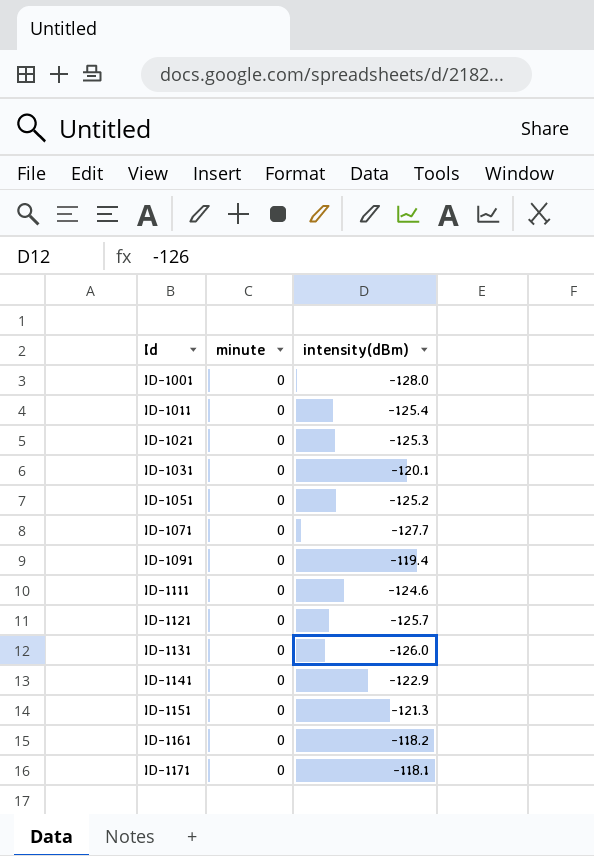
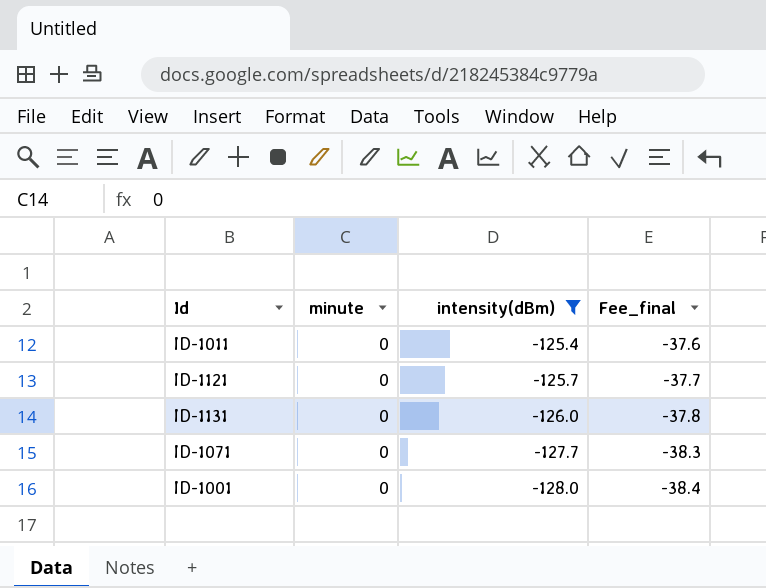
filter: none -> intensity(dBm) <= -125.4
row order: Id ascending -> intensity(dBm) descending
column Fee_final | formula: none -> [intensity(dBm)] * 0.3

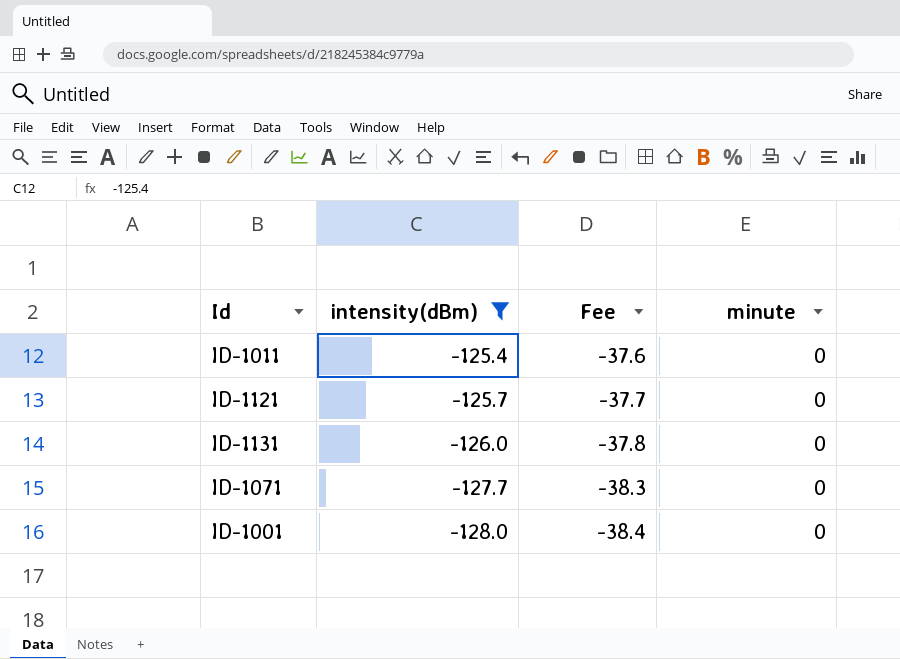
column name: Fee_final -> Fee
column minute | position: 2 -> 4

